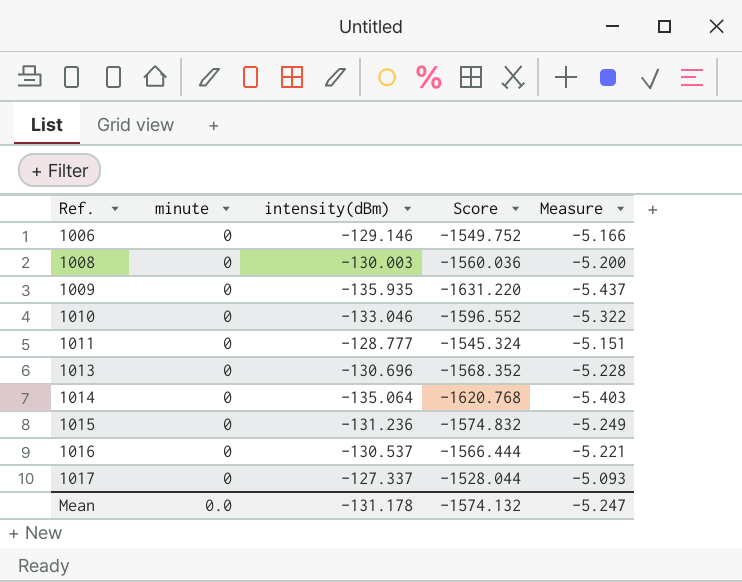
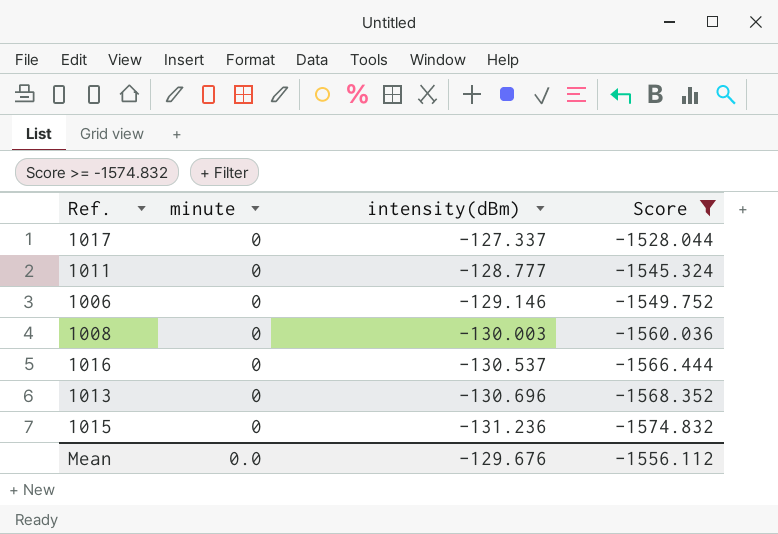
filter: none -> Score >= -1574.832
row order: Ref. ascending -> intensity(dBm) descending
column Measure | formula: [intensity(dBm)] * 0.04 -> none
Mean | intensity(dBm): -131.178 -> -129.676
Mean | Score: -1574.132 -> -1556.112

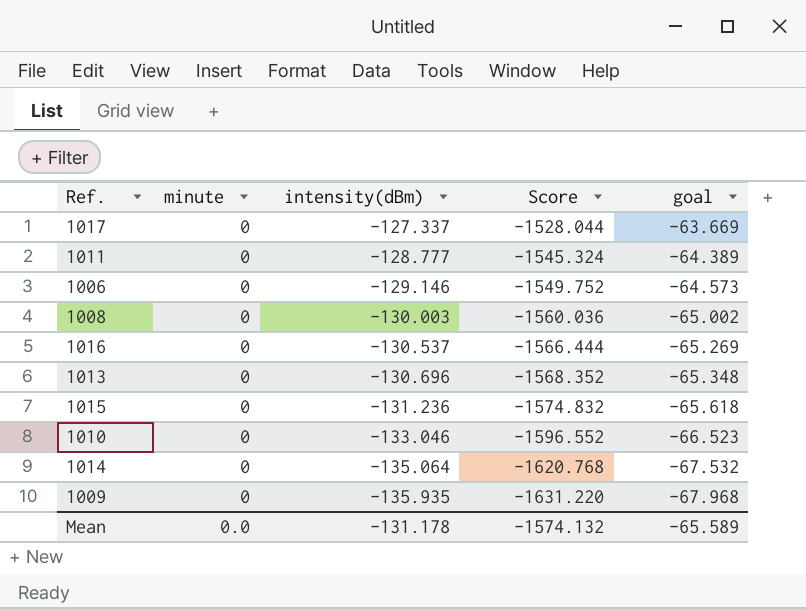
filter: Score >= -1574.832 -> none
column goal | formula: none -> [intensity(dBm)] * 0.5
Mean | intensity(dBm): -129.676 -> -131.178
Mean | Score: -1556.112 -> -1574.132

